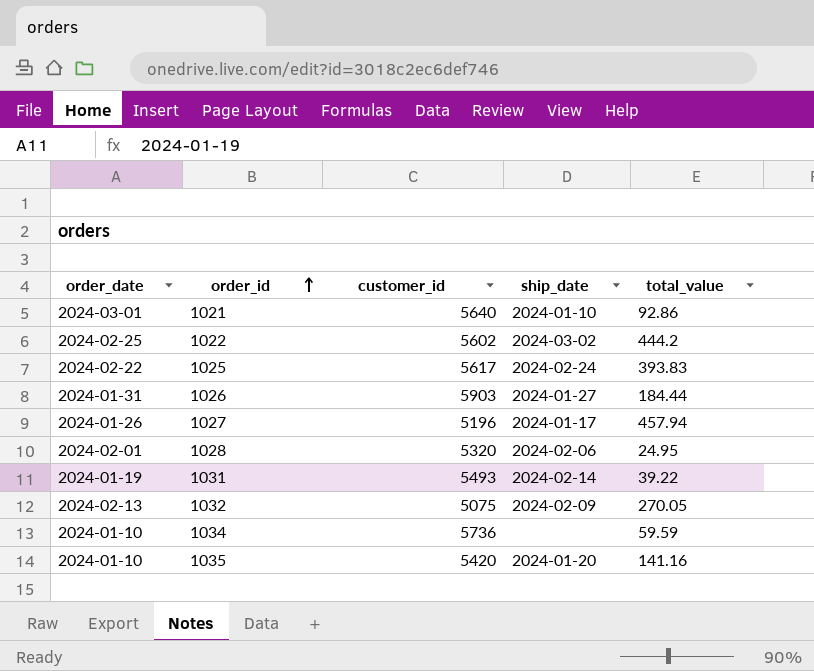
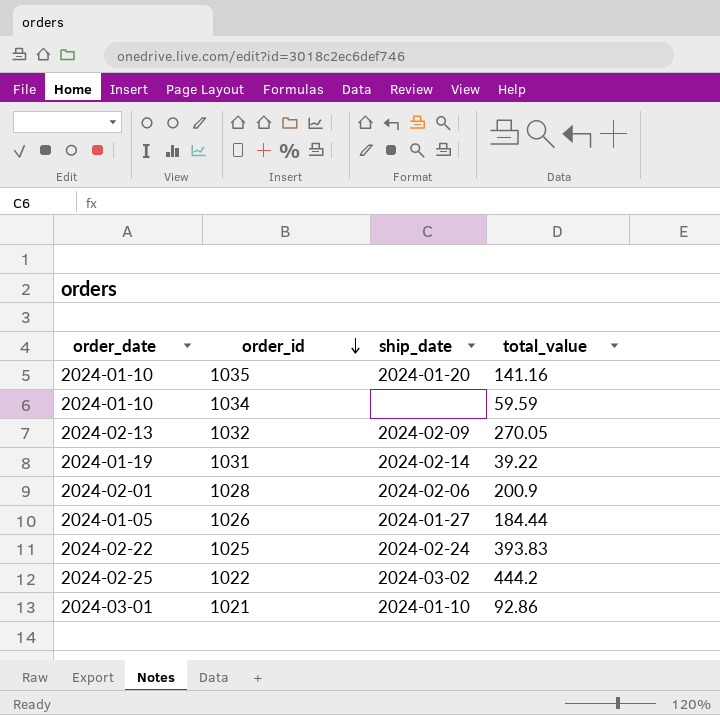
row order: order_id ascending -> order_id descending
column customer_id | position: 3 -> none
row 1027: 2024-01-26 | 5196 | 2024-01-17 | 457.94 -> none
1028 | total_value: 24.95 -> 200.9
1026 | order_date: 2024-01-31 -> 2024-01-05

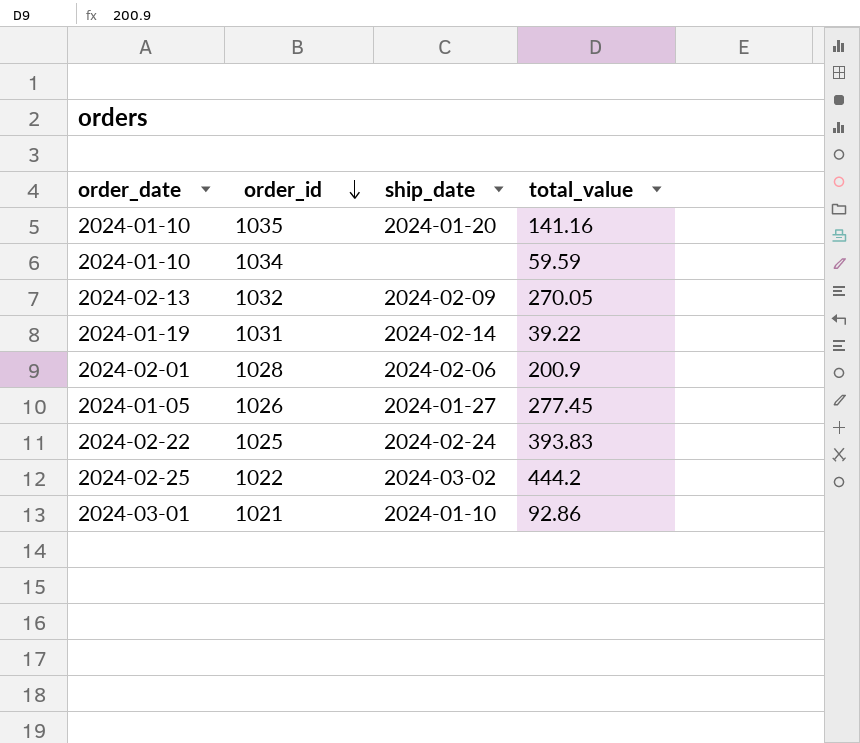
1026 | total_value: 184.44 -> 277.45

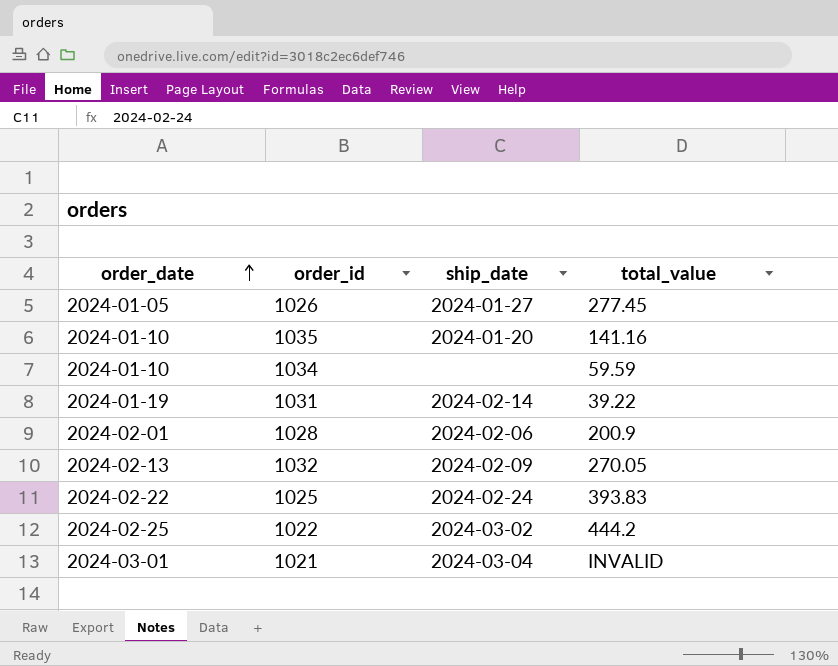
row order: order_id descending -> order_date ascending
1021 | ship_date: 2024-01-10 -> 2024-03-04
1021 | total_value: 92.86 -> INVALID

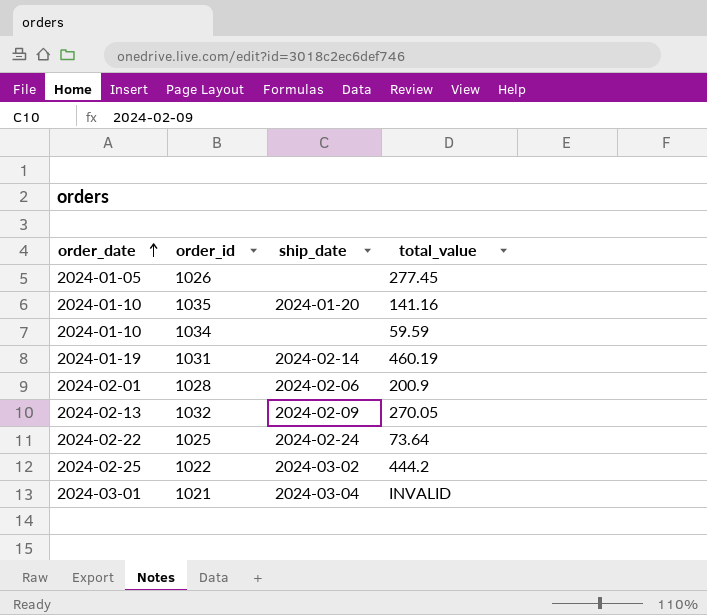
1026 | ship_date: 2024-01-27 -> none
1031 | total_value: 39.22 -> 460.19
1025 | total_value: 393.83 -> 73.64

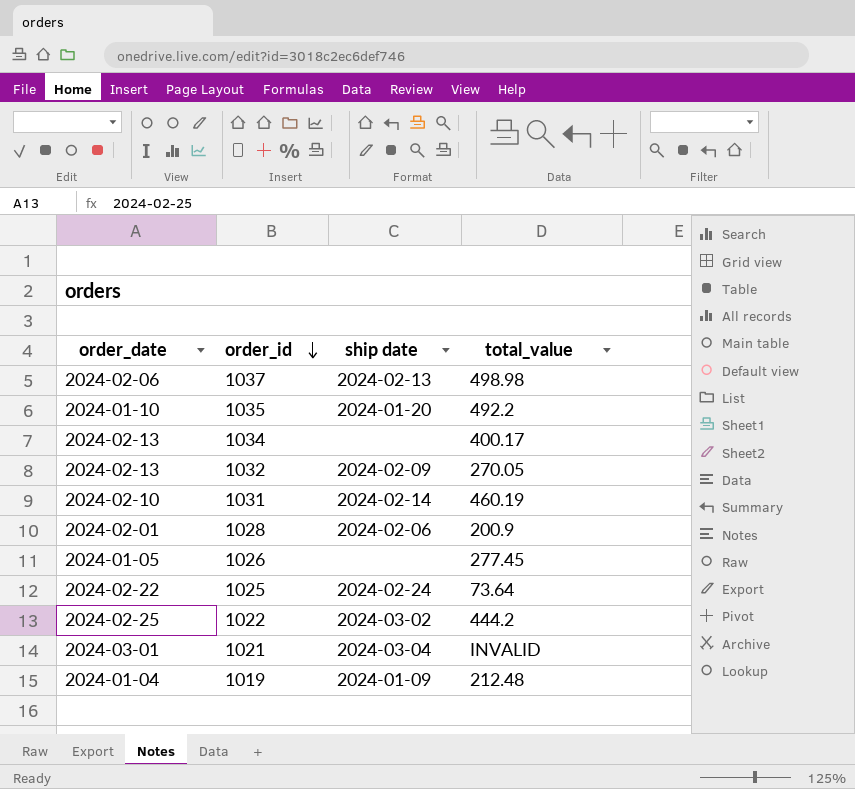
row order: order_date ascending -> order_id descending
column name: ship_date -> ship date
row 1037: none -> 2024-02-06 | 2024-02-13 | 498.98
1035 | total_value: 141.16 -> 492.2
1034 | order_date: 2024-01-10 -> 2024-02-13
1034 | total_value: 59.59 -> 400.17
1031 | order_date: 2024-01-19 -> 2024-02-10
row 1019: none -> 2024-01-04 | 2024-01-09 | 212.48

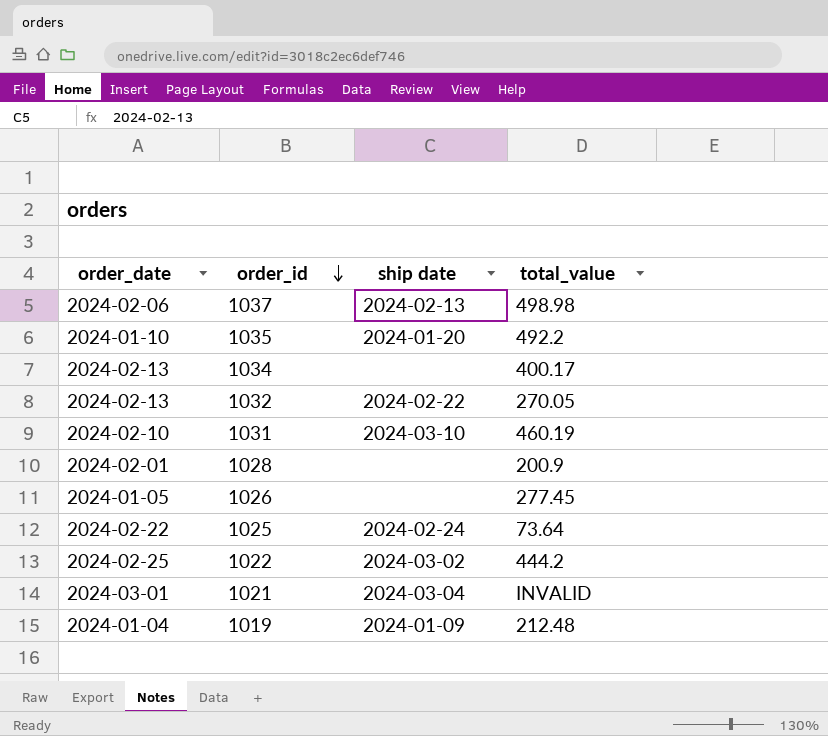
1032 | ship date: 2024-02-09 -> 2024-02-22
1031 | ship date: 2024-02-14 -> 2024-03-10
1028 | ship date: 2024-02-06 -> none

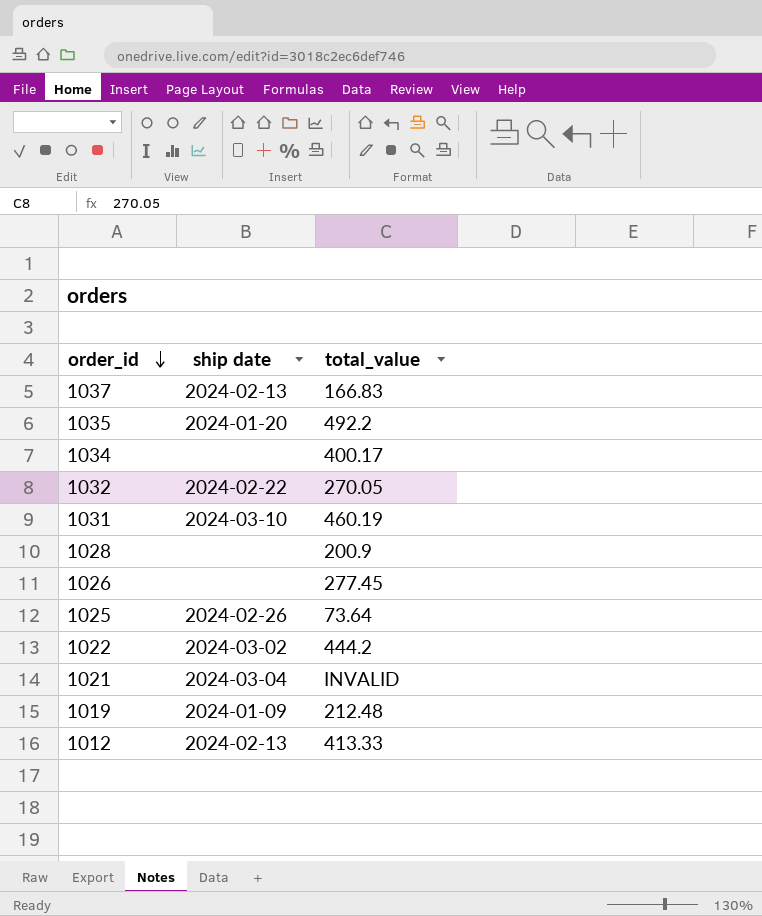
column order_date | position: 1 -> none
1037 | total_value: 498.98 -> 166.83
1025 | ship date: 2024-02-24 -> 2024-02-26
row 1012: none -> 2024-02-13 | 413.33

